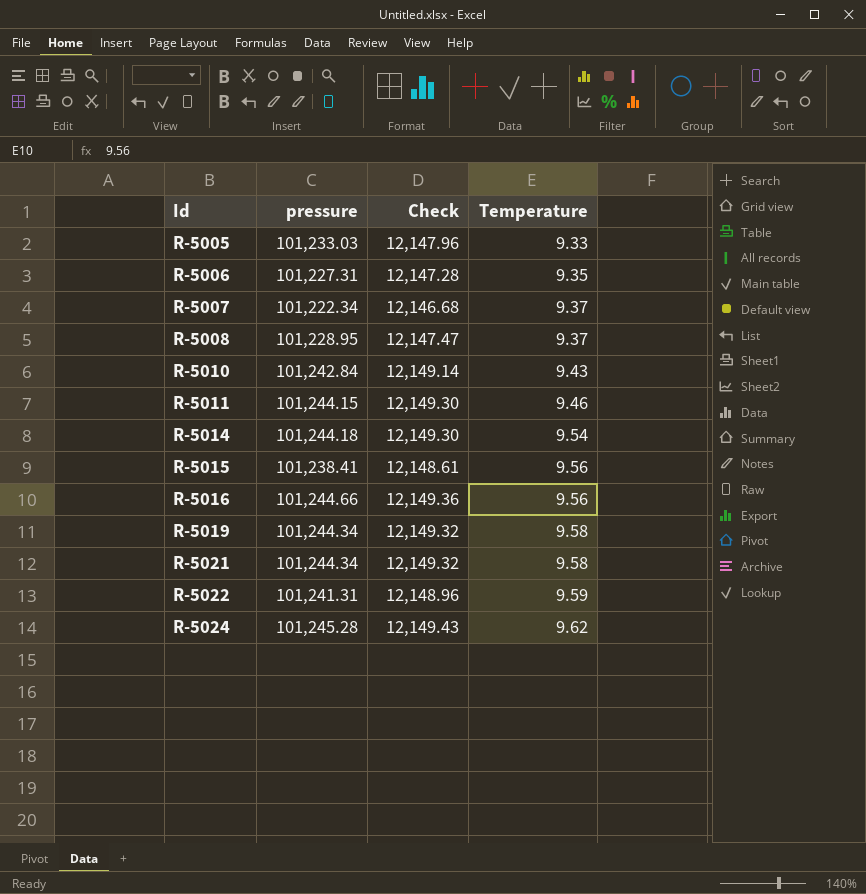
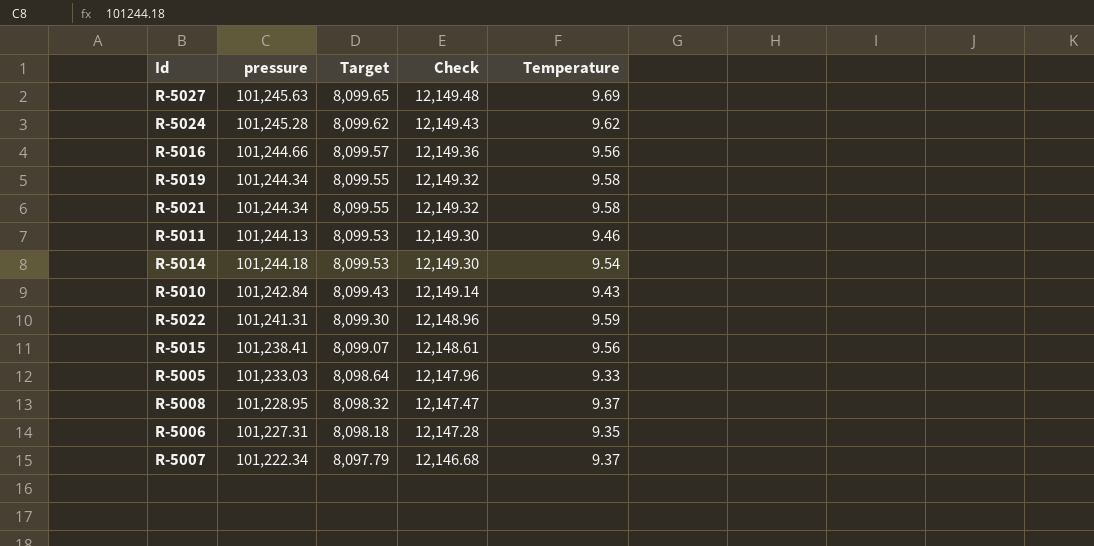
row order: Id ascending -> Target descending
column Target | formula: none -> [pressure] * 0.08
row R-5027: none -> 101,245.63 | 8,099.65 | 12,149.48 | 9.69
R-5011 | pressure: 101,244.15 -> 101,244.13

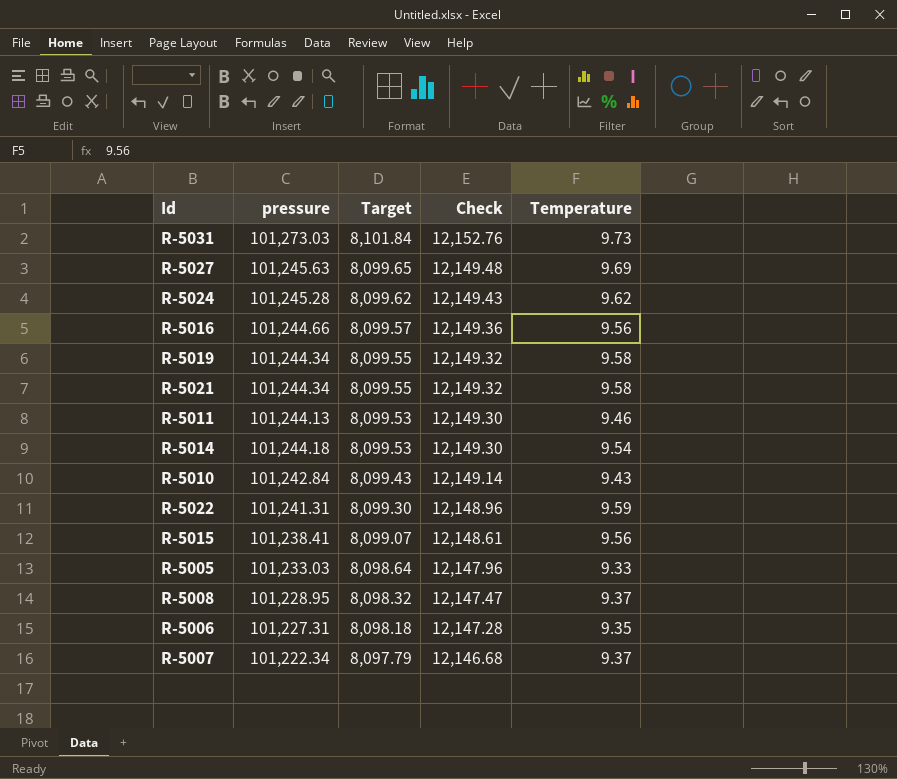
row R-5031: none -> 101,273.03 | 8,101.84 | 12,152.76 | 9.73

